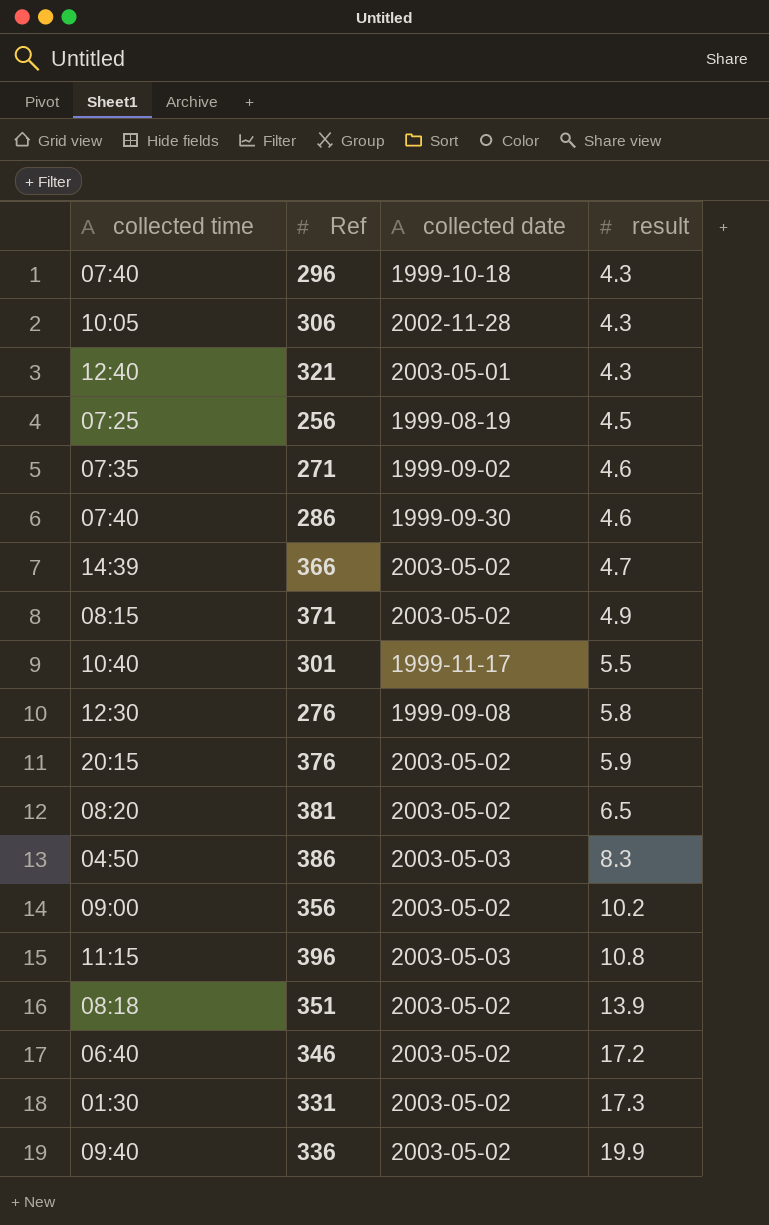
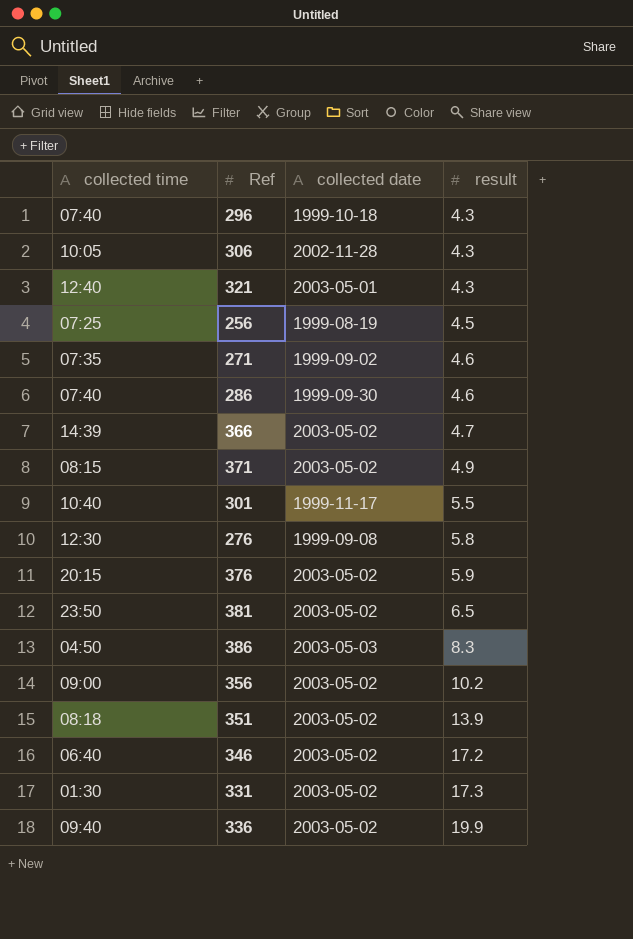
row 396: 11:15 | 2003-05-03 | 10.8 -> none
381 | collected time: 08:20 -> 23:50

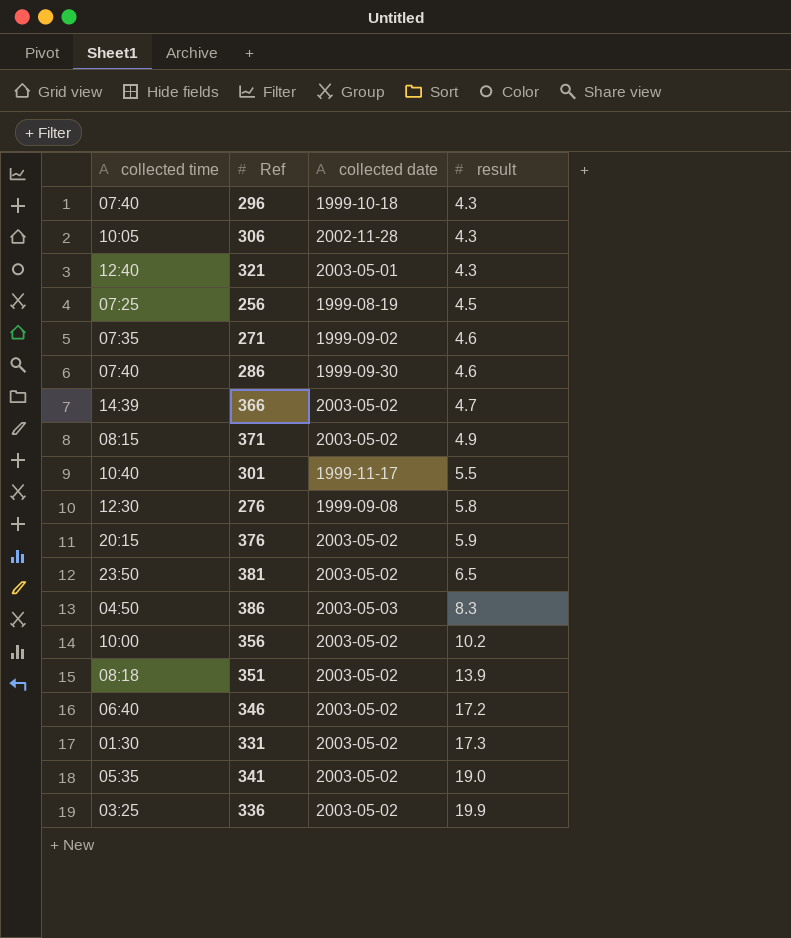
356 | collected time: 09:00 -> 10:00
row 341: none -> 05:35 | 2003-05-02 | 19.0
336 | collected time: 09:40 -> 03:25

